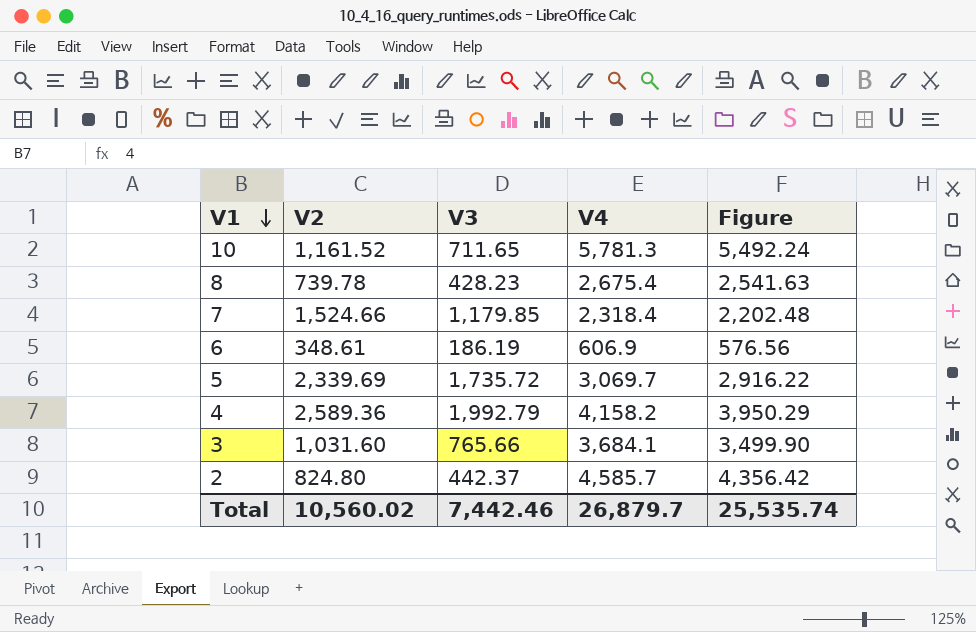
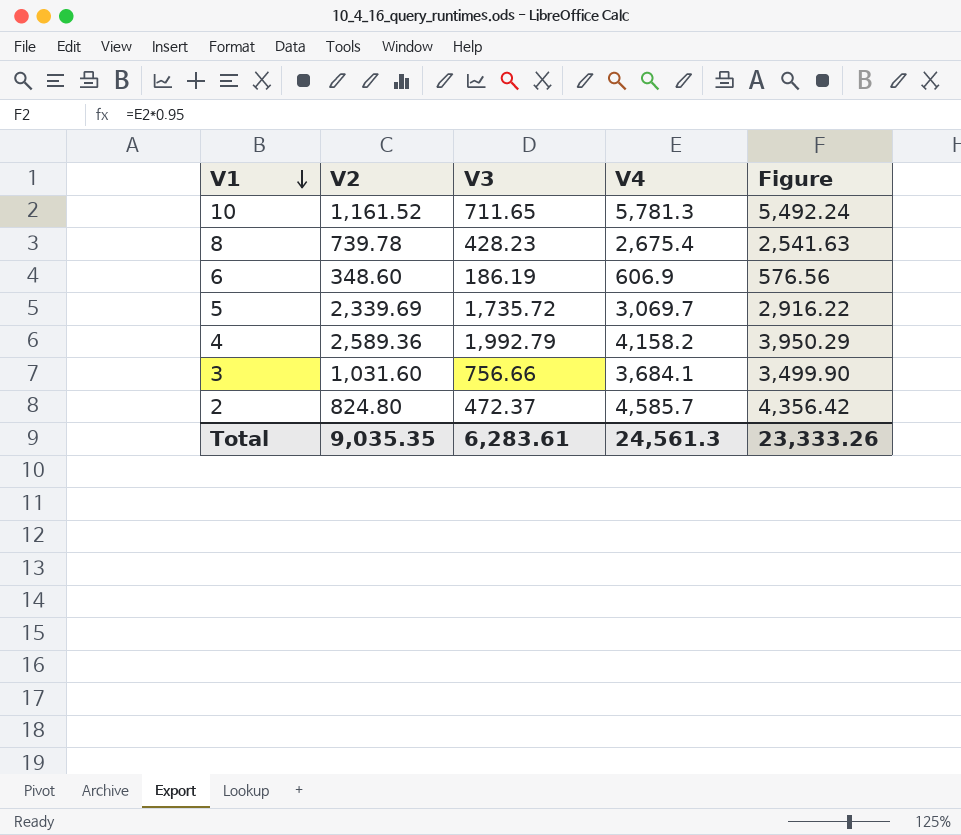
row 7: 1,524.66 | 1,179.85 | 2,318.4 | 2,202.48 -> none
6 | V2: 348.61 -> 348.60
3 | V3: 765.66 -> 756.66
2 | V3: 442.37 -> 472.37
Total | V2: 10,560.02 -> 9,035.35
Total | V3: 7,442.46 -> 6,283.61
Total | V4: 26,879.7 -> 24,561.3
Total | Figure: 25,535.74 -> 23,333.26

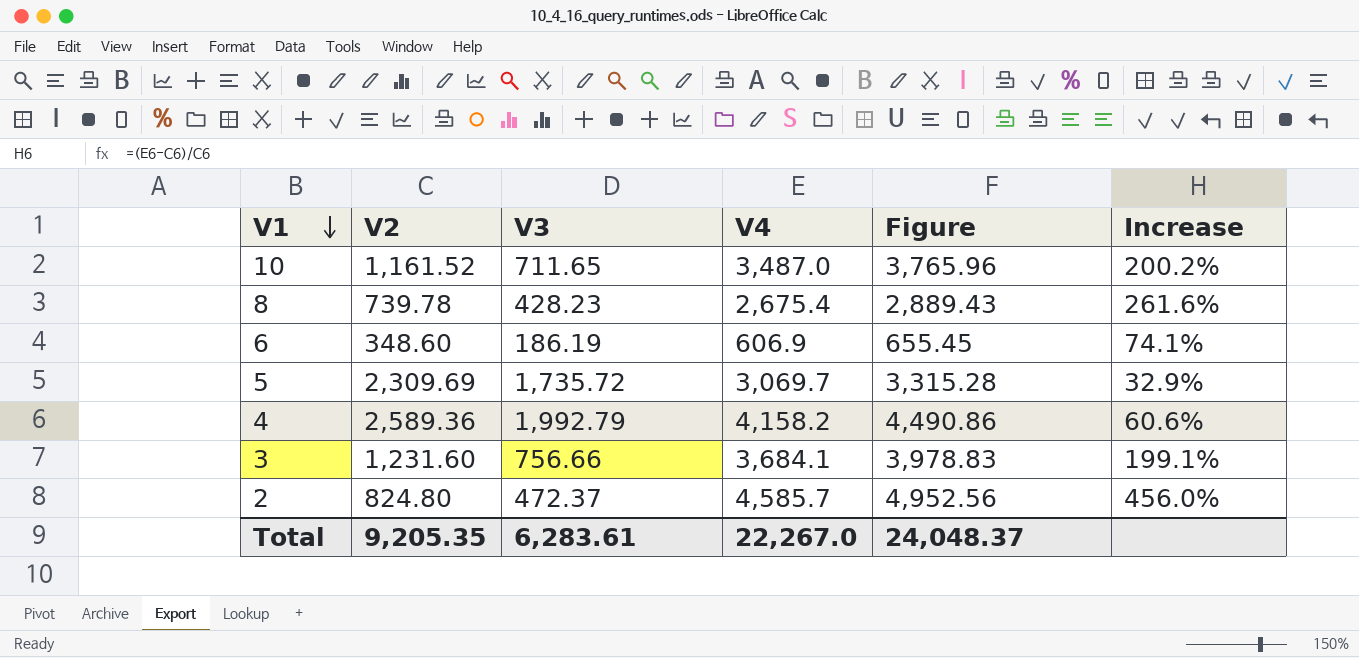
column Figure | formula: [V4] * 0.95 -> [V4] * 1.08
column Increase | formula: none -> ([V4] - [V2]) / [V2]
10 | V4: 5,781.3 -> 3,487.0
5 | V2: 2,339.69 -> 2,309.69
3 | V2: 1,031.60 -> 1,231.60
Total | V2: 9,035.35 -> 9,205.35
Total | V4: 24,561.3 -> 22,267.0
Total | Figure: 23,333.26 -> 24,048.37

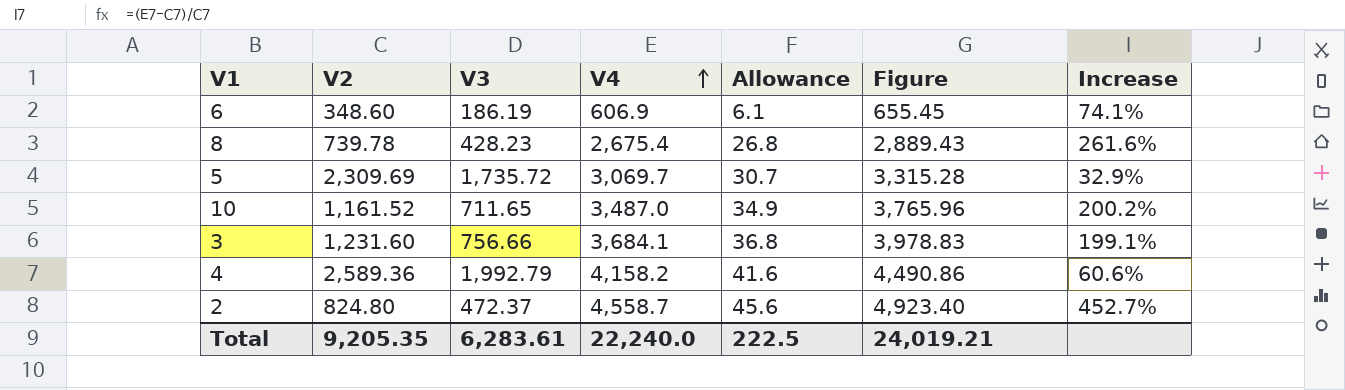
row order: V1 descending -> V4 ascending
column Allowance | formula: none -> [V4] * 0.01
2 | V4: 4,585.7 -> 4,558.7
2 | Figure: 4,952.56 -> 4,923.40
2 | Increase: 456.0% -> 452.7%
Total | V4: 22,267.0 -> 22,240.0
Total | Figure: 24,048.37 -> 24,019.21

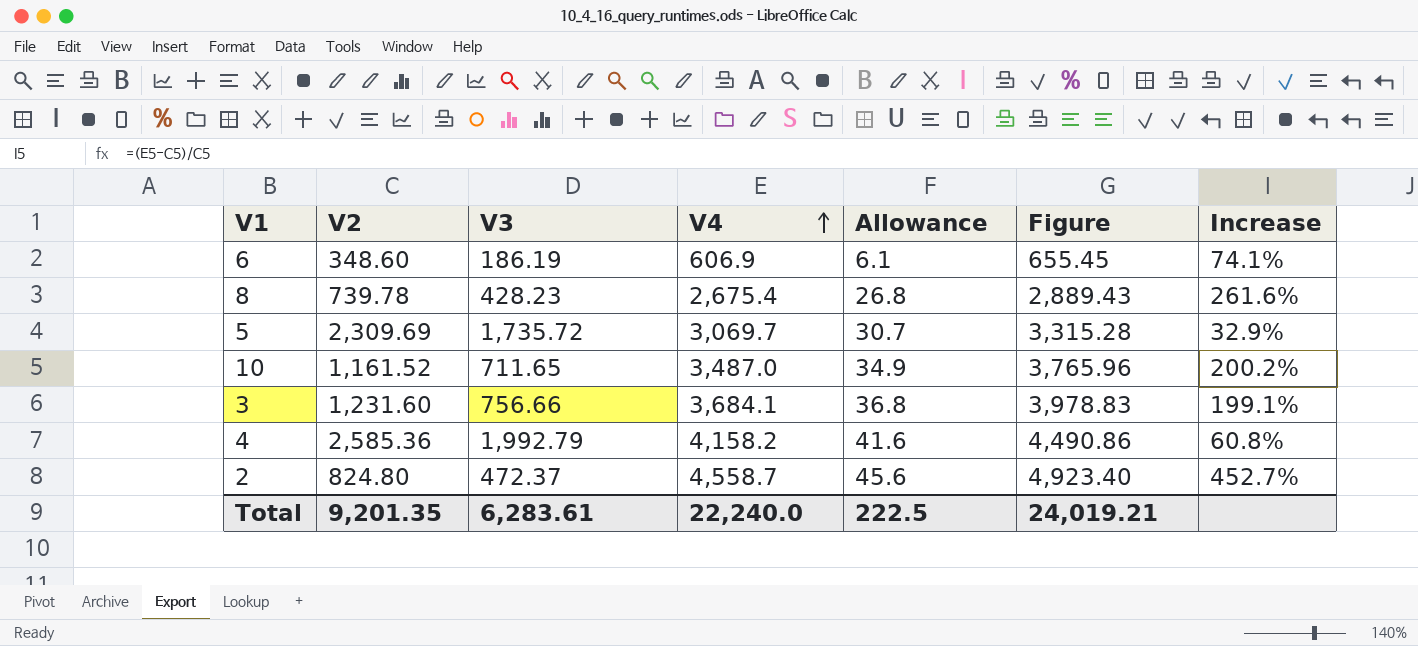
4 | V2: 2,589.36 -> 2,585.36
4 | Increase: 60.6% -> 60.8%
Total | V2: 9,205.35 -> 9,201.35

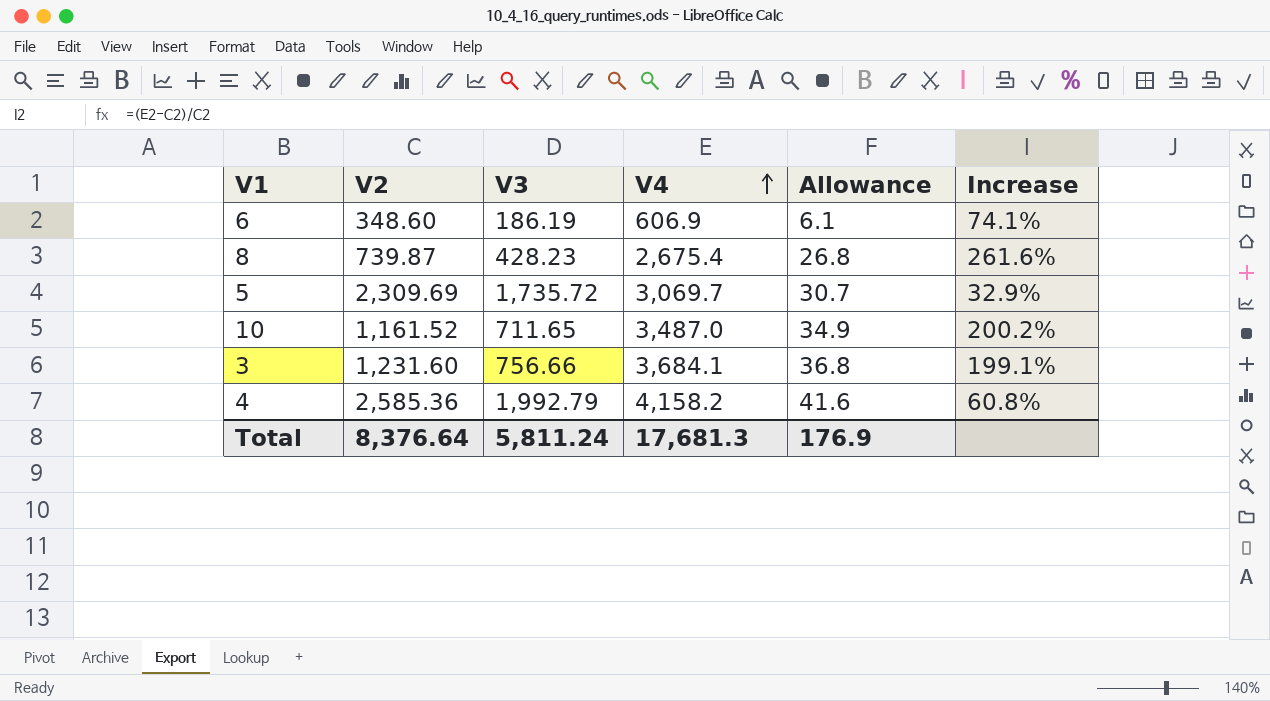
column Figure | formula: [V4] * 1.08 -> none
row 2: 824.80 | 472.37 | 4,558.7 | 45.6 | 4,923.40 | 452.7% -> none
8 | V2: 739.78 -> 739.87
Total | V2: 9,201.35 -> 8,376.64
Total | V3: 6,283.61 -> 5,811.24
Total | V4: 22,240.0 -> 17,681.3
Total | Allowance: 222.5 -> 176.9

